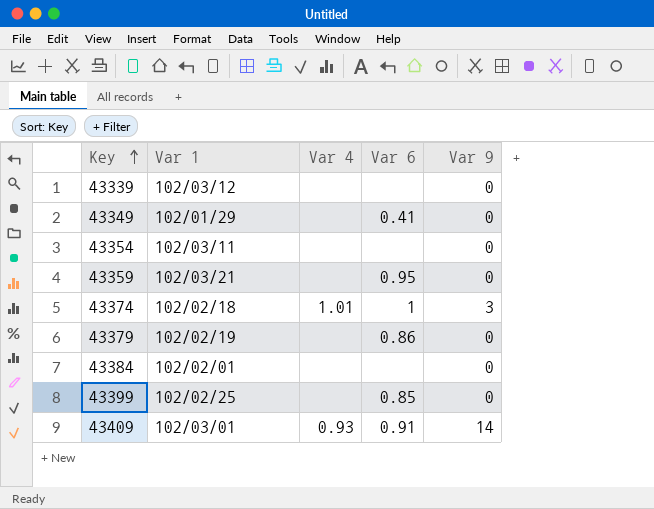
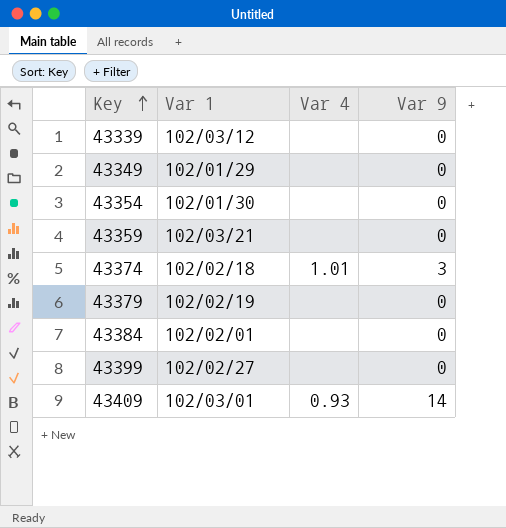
column Var 6 | position: 4 -> none
43354 | Var 1: 102/03/11 -> 102/01/30
43399 | Var 1: 102/02/25 -> 102/02/27

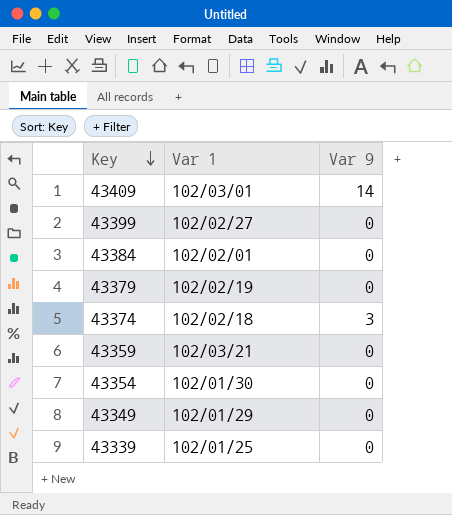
row order: Key ascending -> Key descending
column Var 4 | position: 3 -> none
43339 | Var 1: 102/03/12 -> 102/01/25

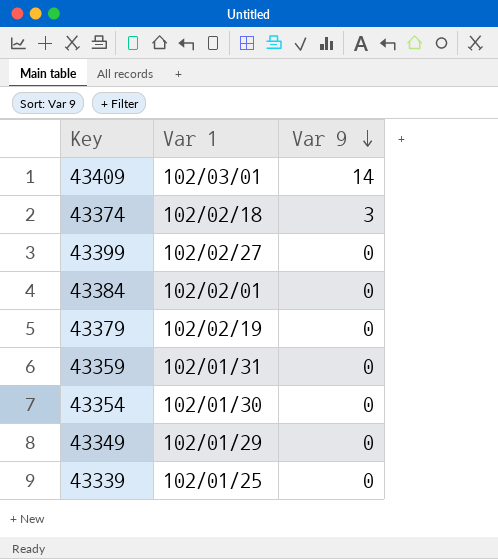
row order: Key descending -> Var 9 descending
43359 | Var 1: 102/03/21 -> 102/01/31

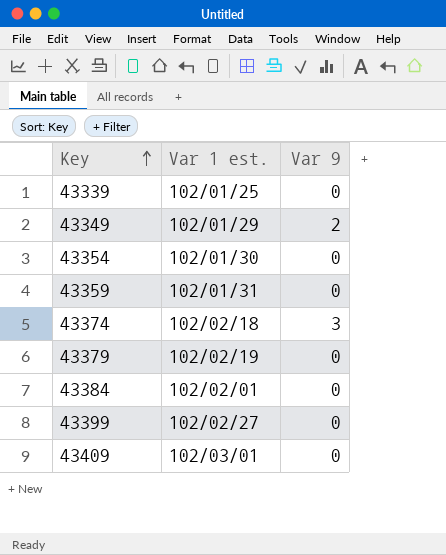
row order: Var 9 descending -> Key ascending
column name: Var 1 -> Var 1 est.
43349 | Var 9: 0 -> 2
43409 | Var 9: 14 -> 0

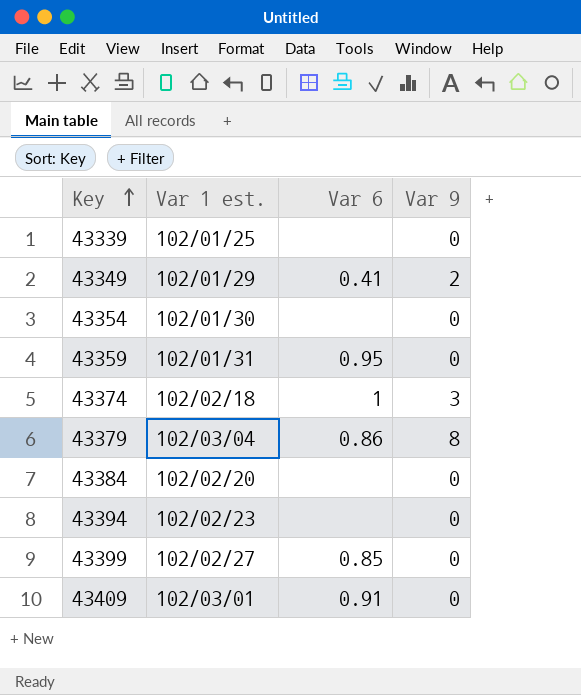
column Var 6 | position: none -> 3
43379 | Var 1 est.: 102/02/19 -> 102/03/04
43379 | Var 9: 0 -> 8
43384 | Var 1 est.: 102/02/01 -> 102/02/20
row 43394: none -> 102/02/23 | none | 0

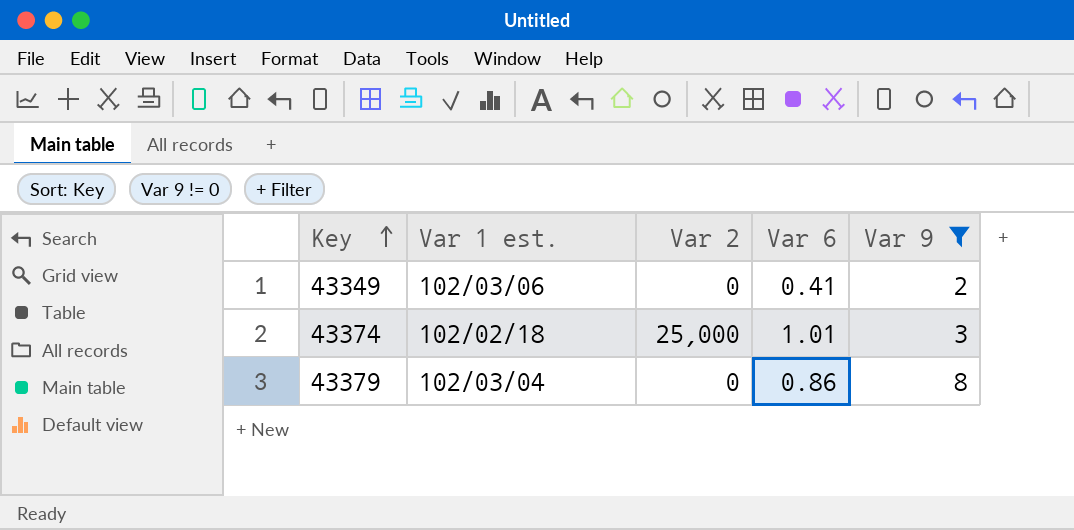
filter: none -> Var 9 != 0
column Var 2 | position: none -> 3
43349 | Var 1 est.: 102/01/29 -> 102/03/06
43374 | Var 6: 1 -> 1.01

